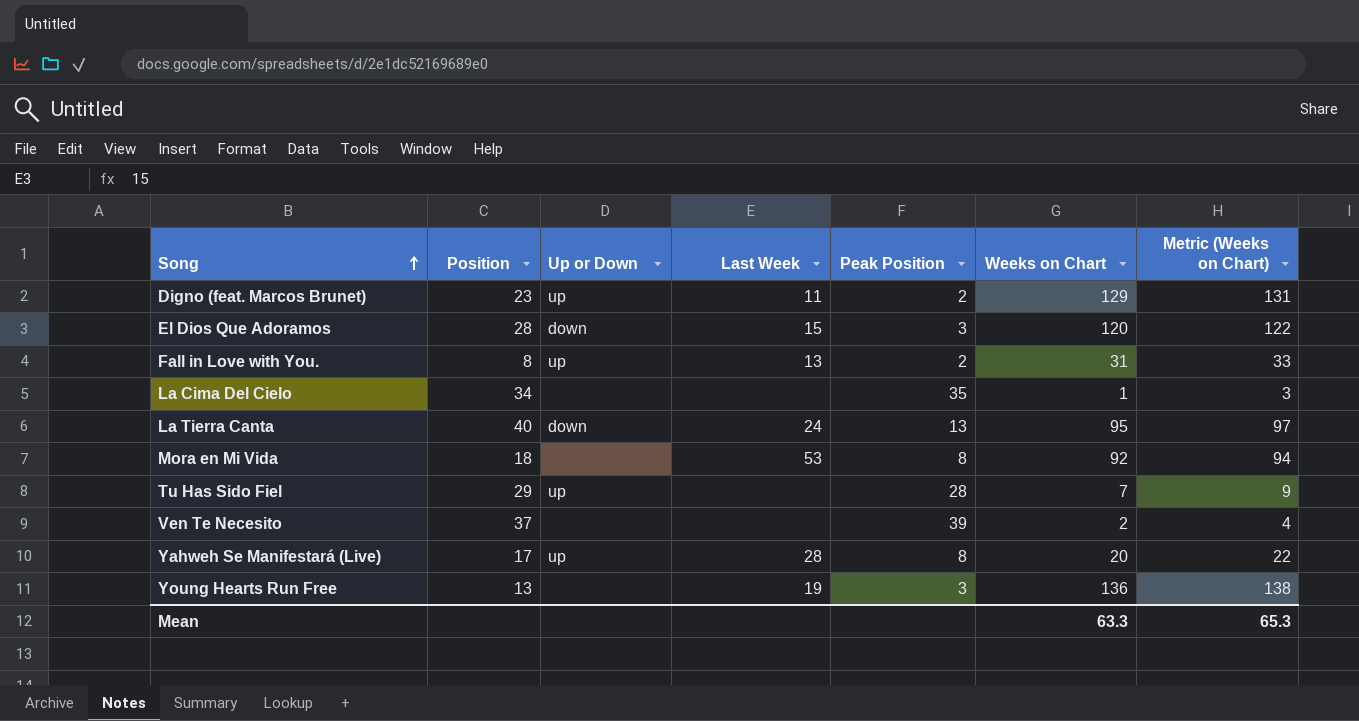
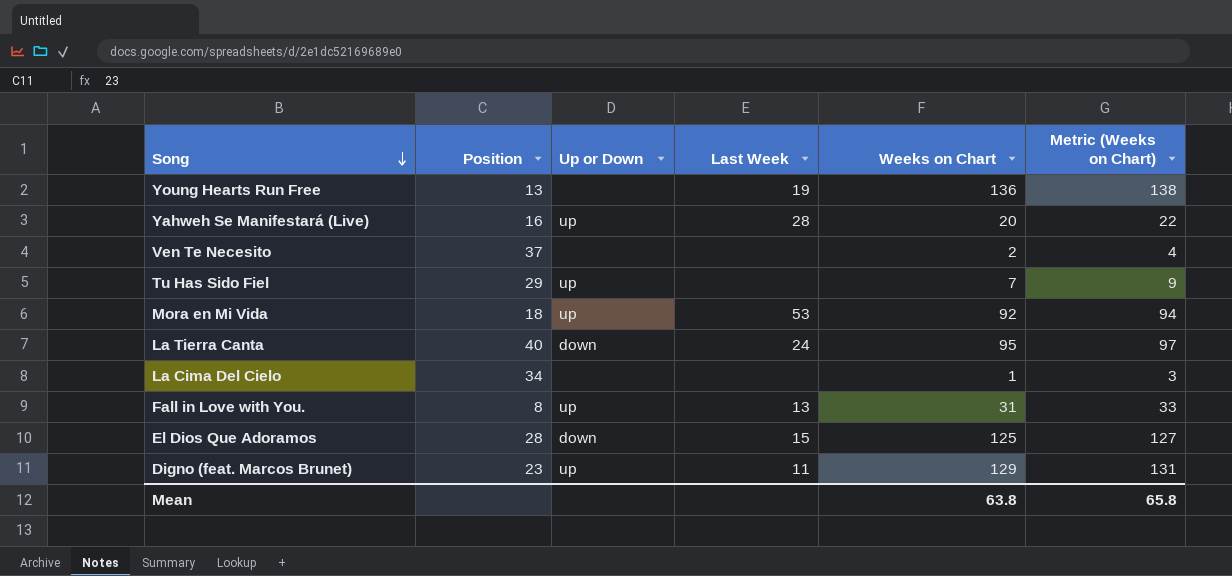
row order: Song ascending -> Song descending
column Peak Position | position: 5 -> none
Yahweh Se Manifestará (Live) | Position: 17 -> 16
Mora en Mi Vida | Up or Down: none -> up
El Dios Que Adoramos | Weeks on Chart: 120 -> 125
El Dios Que Adoramos | Metric (Weeks on Chart): 122 -> 127
Mean | Weeks on Chart: 63.3 -> 63.8
Mean | Metric (Weeks on Chart): 65.3 -> 65.8

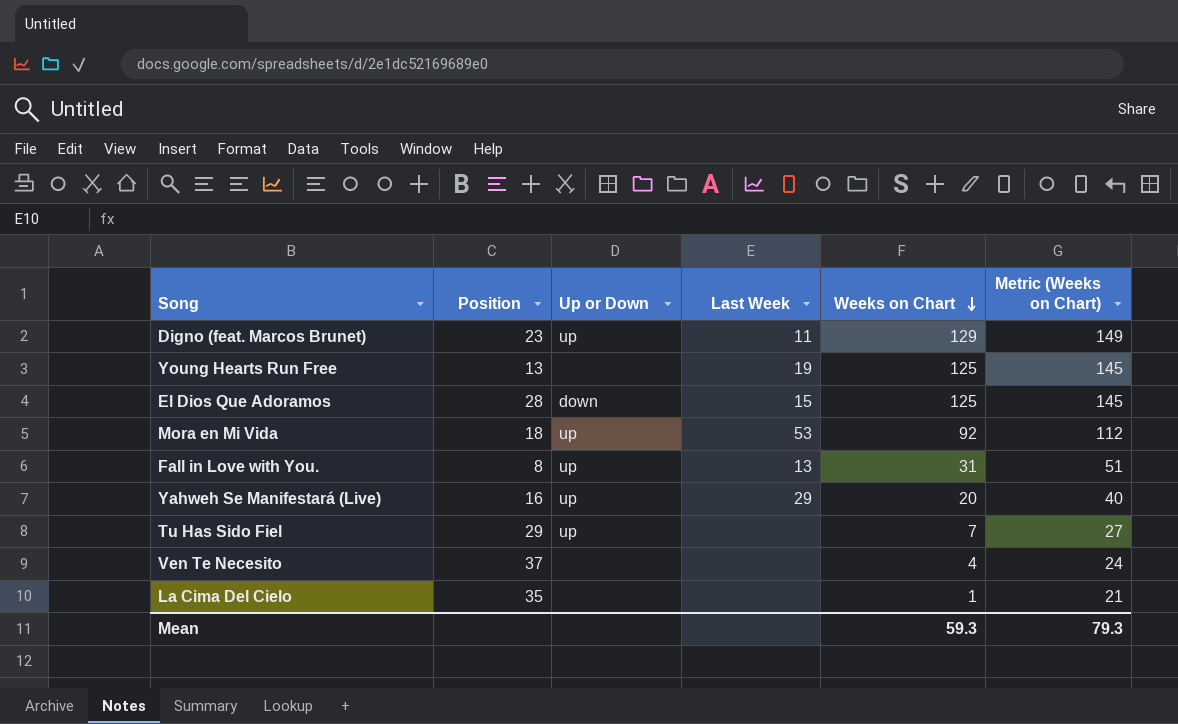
row order: Song descending -> Weeks on Chart descending
column Metric (Weeks on Chart) | formula: [Weeks on Chart] + 2 -> [Weeks on Chart] + 20
row La Tierra Canta: 40 | down | 24 | 95 | 97 -> none
Young Hearts Run Free | Weeks on Chart: 136 -> 125
Yahweh Se Manifestará (Live) | Last Week: 28 -> 29
Ven Te Necesito | Weeks on Chart: 2 -> 4
La Cima Del Cielo | Position: 34 -> 35
Mean | Weeks on Chart: 63.8 -> 59.3
Mean | Metric (Weeks on Chart): 65.8 -> 79.3

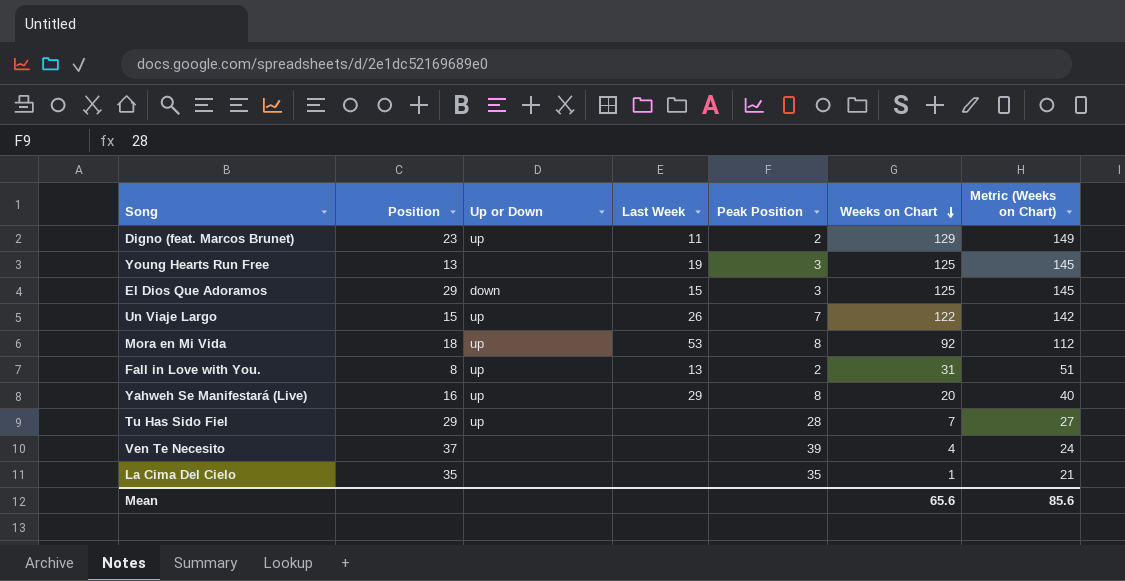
column Peak Position | position: none -> 5
El Dios Que Adoramos | Position: 28 -> 29
row Un Viaje Largo: none -> 15 | up | 26 | 7 | 122 | 142
Mean | Weeks on Chart: 59.3 -> 65.6
Mean | Metric (Weeks on Chart): 79.3 -> 85.6

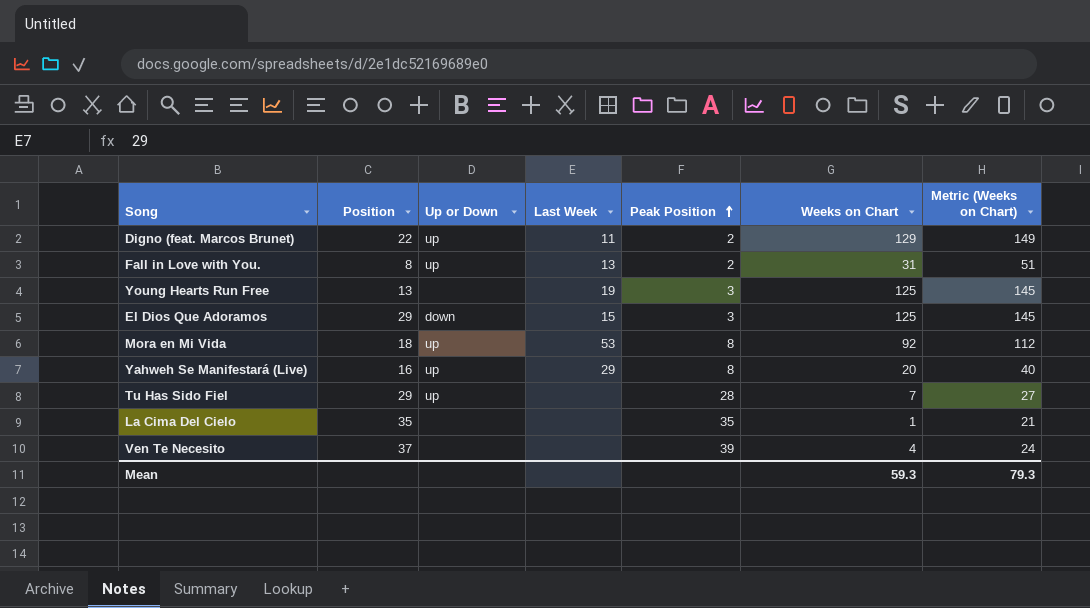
row order: Weeks on Chart descending -> Peak Position ascending
row Un Viaje Largo: 15 | up | 26 | 7 | 122 | 142 -> none
Digno (feat. Marcos Brunet) | Position: 23 -> 22
Mean | Weeks on Chart: 65.6 -> 59.3
Mean | Metric (Weeks on Chart): 85.6 -> 79.3

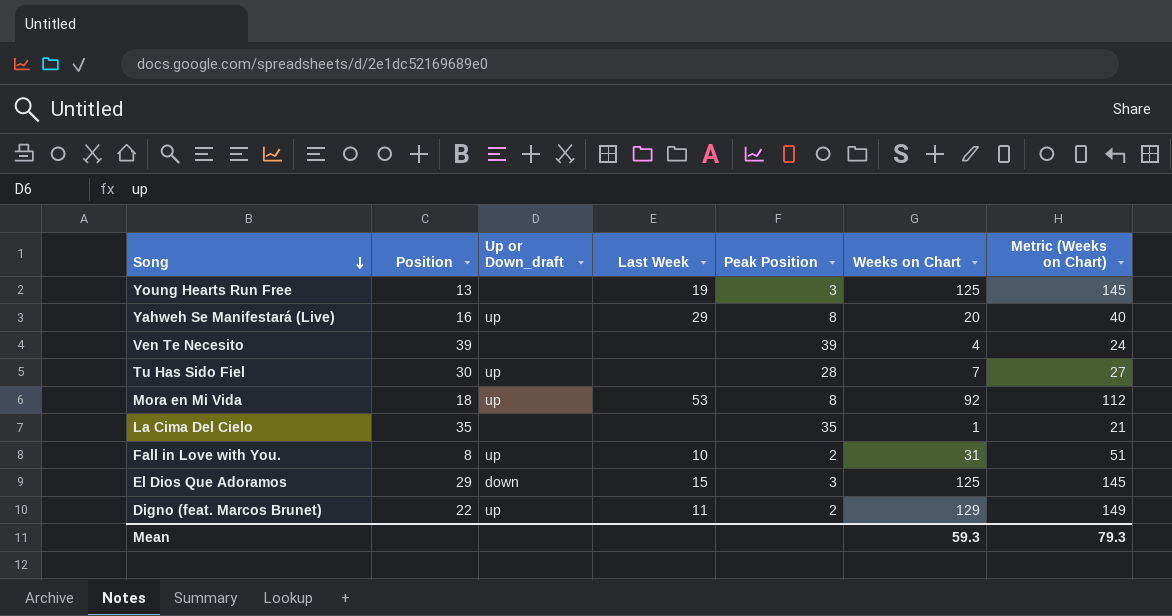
row order: Peak Position ascending -> Song descending
column name: Up or Down -> Up or Down_draft
Ven Te Necesito | Position: 37 -> 39
Tu Has Sido Fiel | Position: 29 -> 30
Fall in Love with You. | Last Week: 13 -> 10

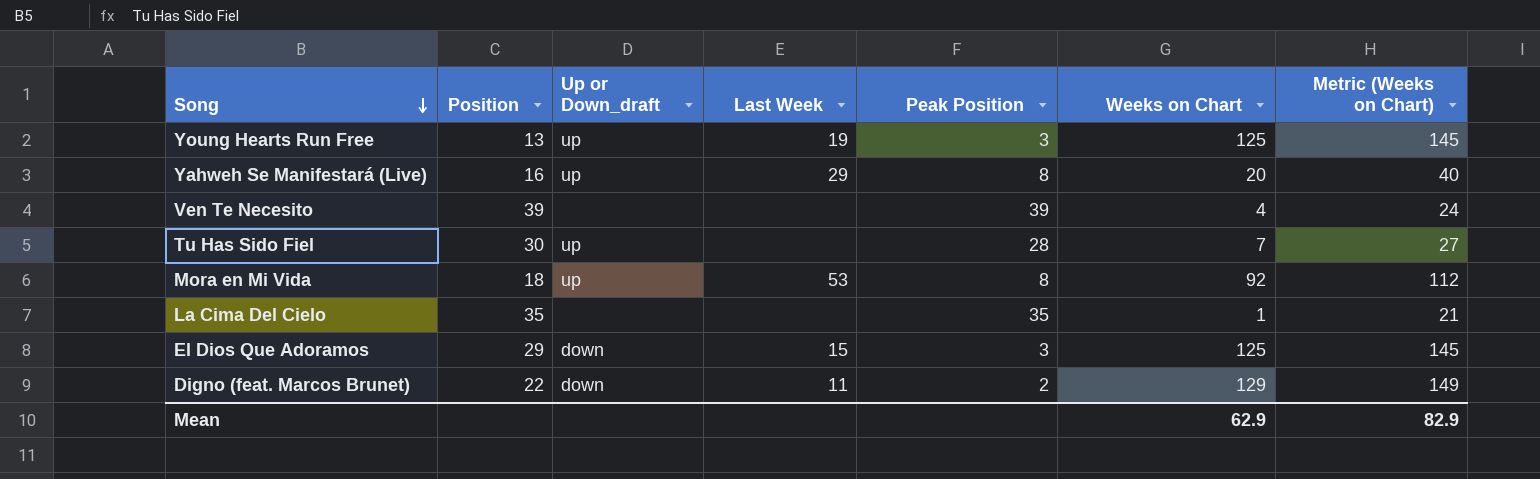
row Fall in Love with You.: 8 | up | 10 | 2 | 31 | 51 -> none
Young Hearts Run Free | Up or Down_draft: none -> up
Digno (feat. Marcos Brunet) | Up or Down_draft: up -> down
Mean | Weeks on Chart: 59.3 -> 62.9
Mean | Metric (Weeks on Chart): 79.3 -> 82.9

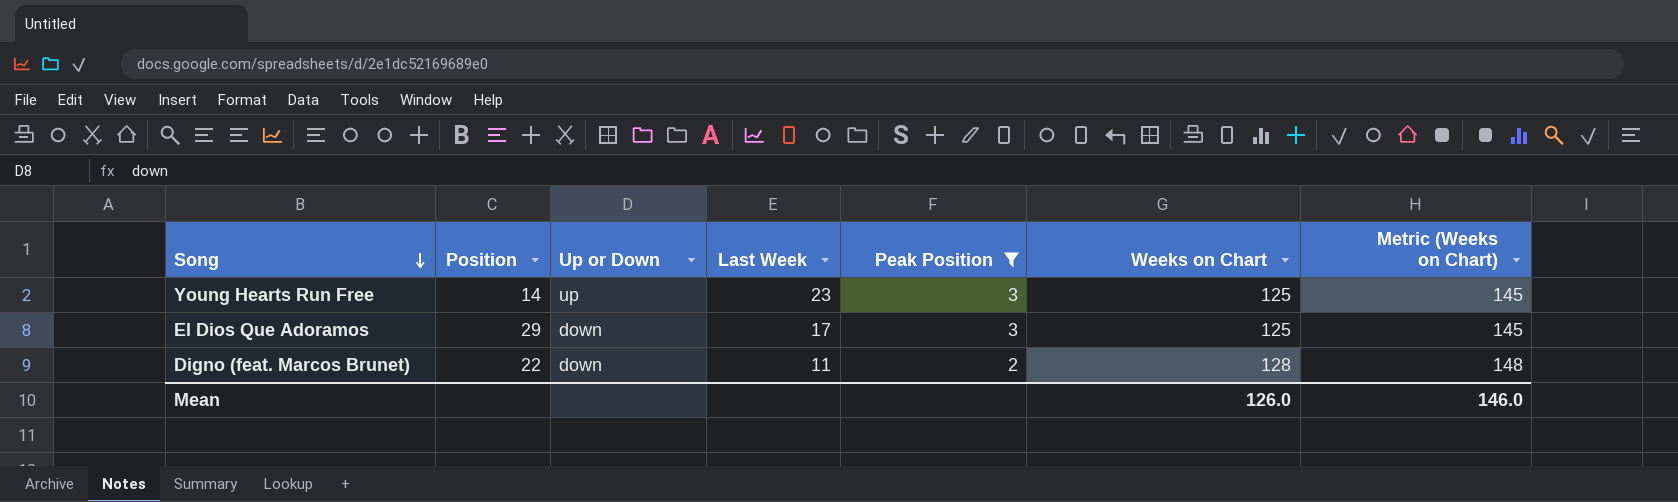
filter: none -> Peak Position <= 3
column name: Up or Down_draft -> Up or Down
Young Hearts Run Free | Position: 13 -> 14
Young Hearts Run Free | Last Week: 19 -> 23
El Dios Que Adoramos | Last Week: 15 -> 17
Digno (feat. Marcos Brunet) | Weeks on Chart: 129 -> 128
Digno (feat. Marcos Brunet) | Metric (Weeks on Chart): 149 -> 148
Mean | Weeks on Chart: 62.9 -> 126.0
Mean | Metric (Weeks on Chart): 82.9 -> 146.0

